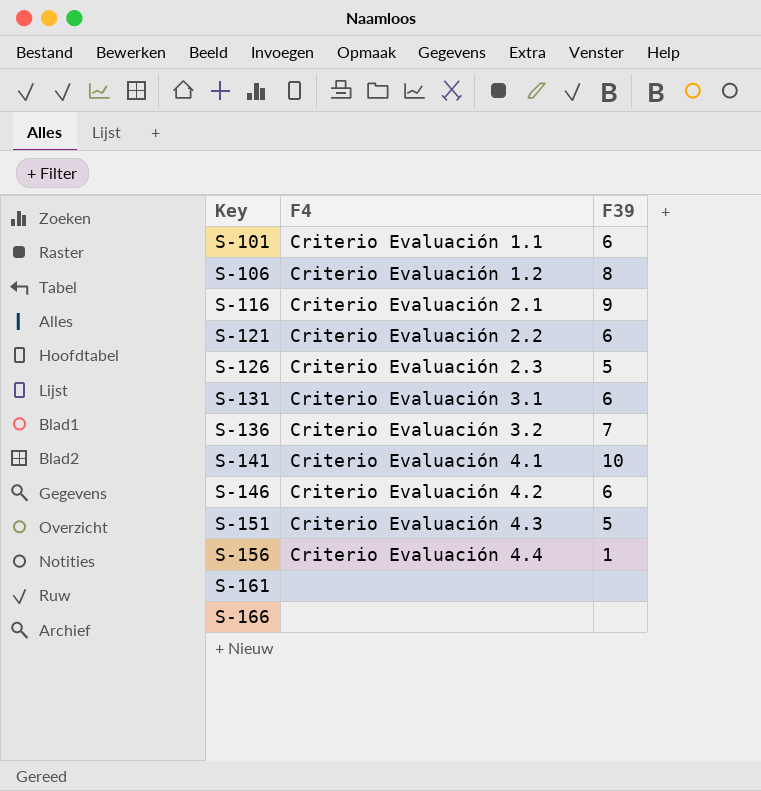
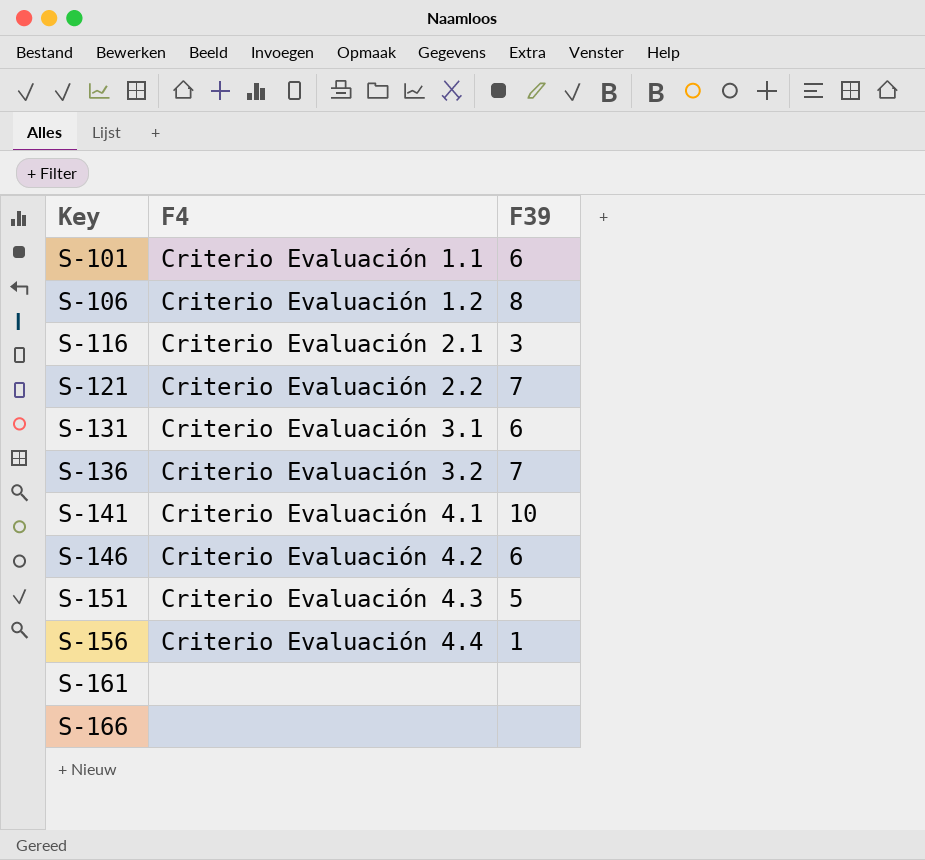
row S-126: Criterio Evaluación 2.3 | 5 -> none
S-116 | F39: 9 -> 3
S-121 | F39: 6 -> 7

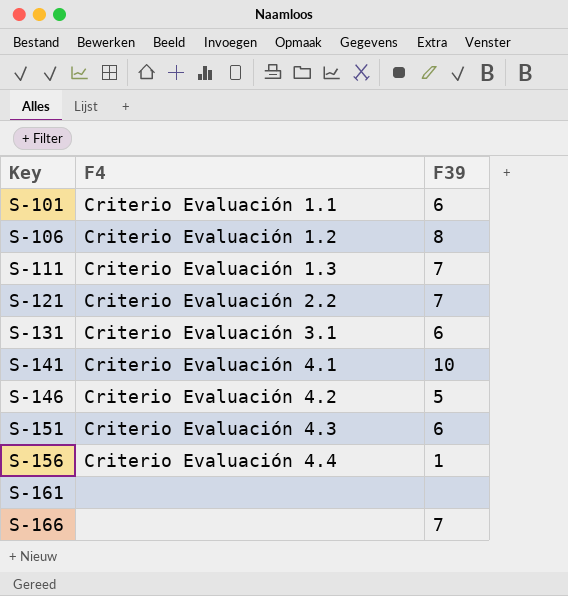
row S-116: Criterio Evaluación 2.1 | 3 -> none
row S-136: Criterio Evaluación 3.2 | 7 -> none
row S-111: none -> Criterio Evaluación 1.3 | 7
S-146 | F39: 6 -> 5
S-151 | F39: 5 -> 6
S-166 | F39: none -> 7

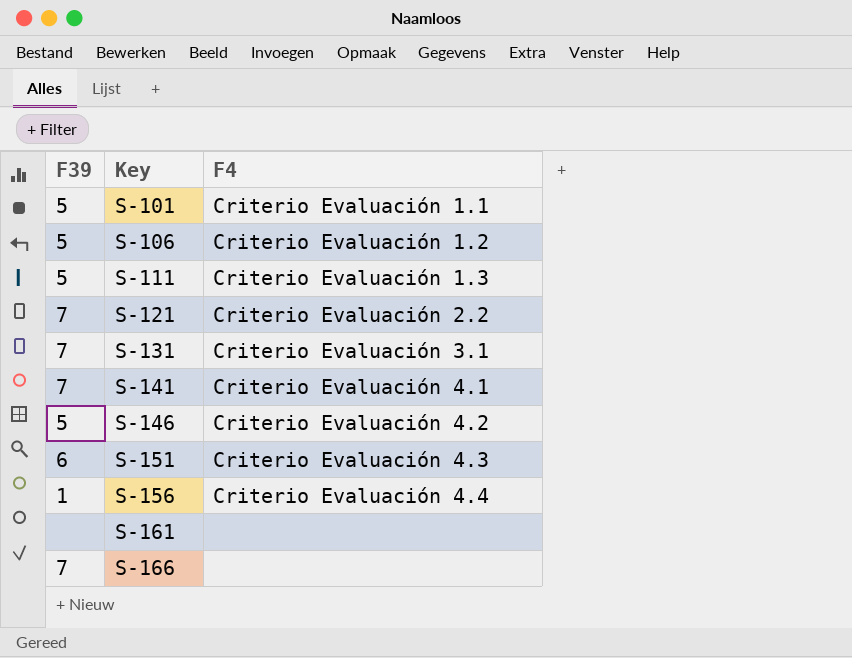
column F39 | position: 3 -> 1
S-101 | F39: 6 -> 5
S-106 | F39: 8 -> 5
S-111 | F39: 7 -> 5
S-131 | F39: 6 -> 7
S-141 | F39: 10 -> 7

